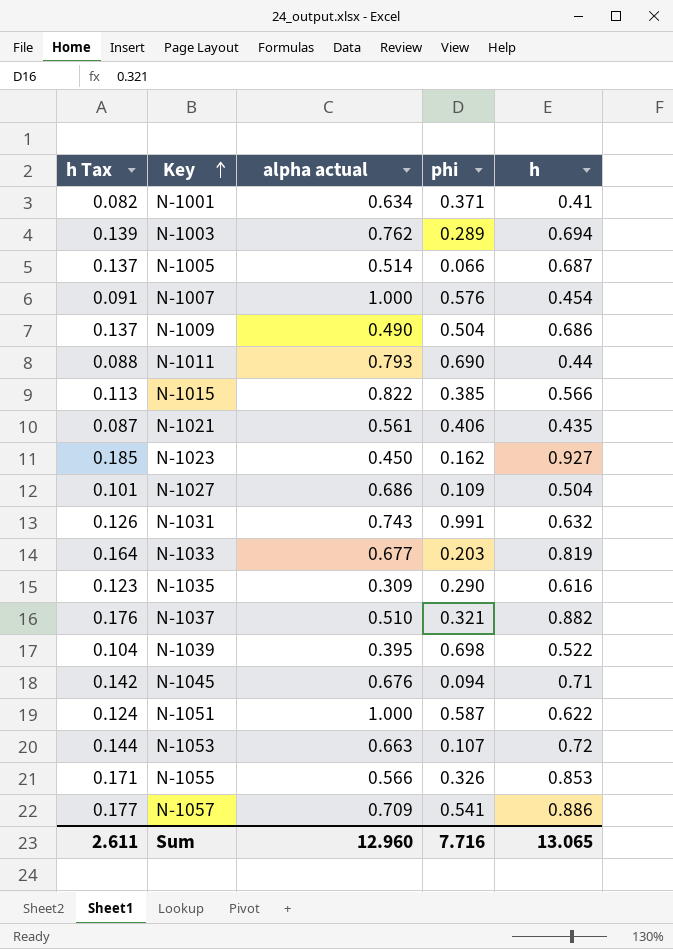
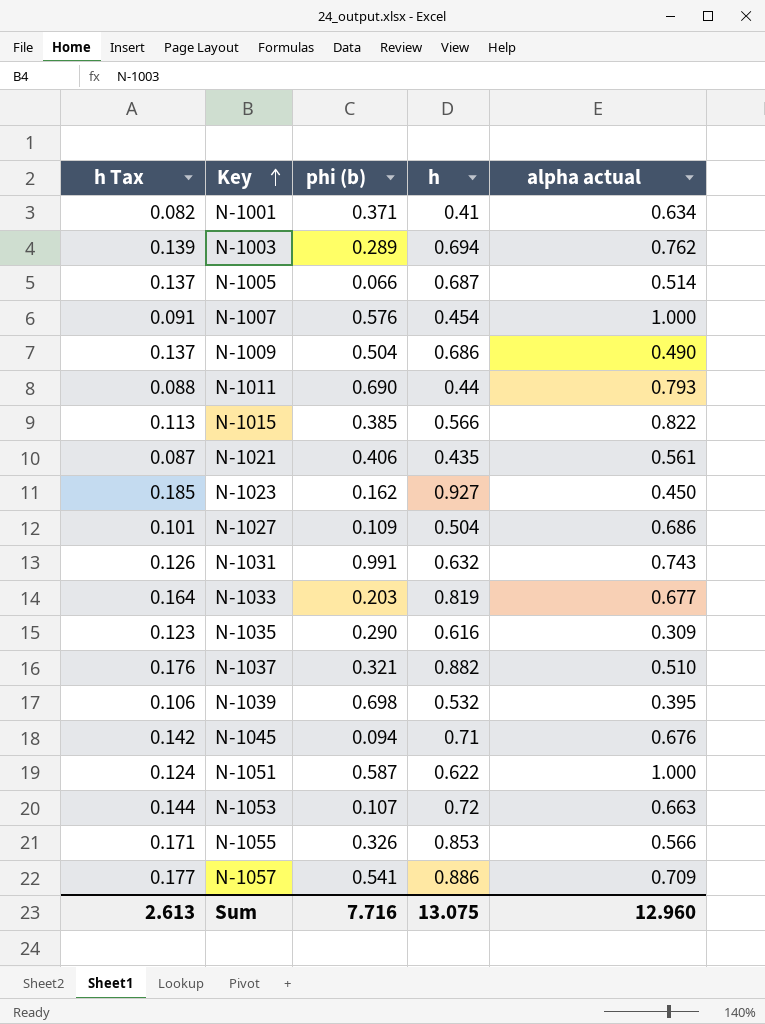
column name: phi -> phi (b)
column alpha actual | position: 3 -> 5
N-1039 | h Tax: 0.104 -> 0.106
N-1039 | h: 0.522 -> 0.532
Sum | h Tax: 2.611 -> 2.613
Sum | h: 13.065 -> 13.075

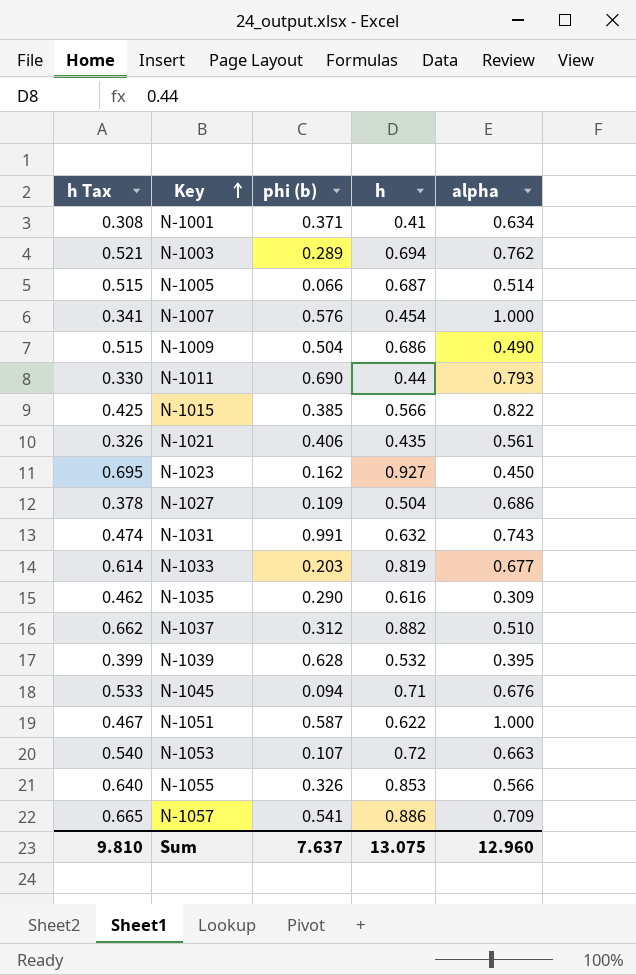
column h Tax | formula: [h] * 0.2 -> [h] * 0.75
column name: alpha actual -> alpha
N-1037 | phi (b): 0.321 -> 0.312
N-1039 | phi (b): 0.698 -> 0.628
Sum | h Tax: 2.613 -> 9.810
Sum | phi (b): 7.716 -> 7.637

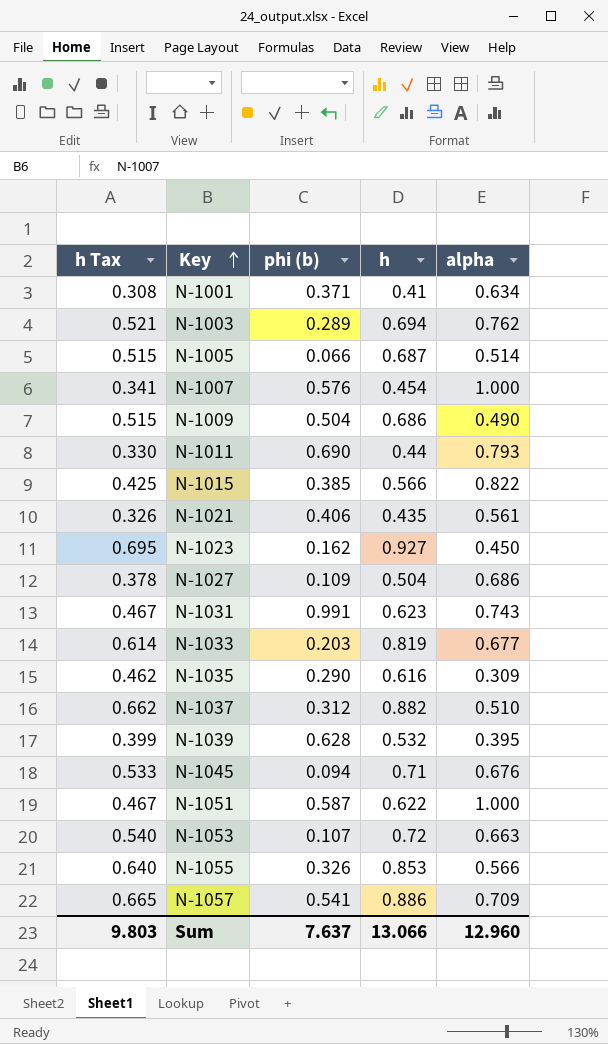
N-1031 | h Tax: 0.474 -> 0.467
N-1031 | h: 0.632 -> 0.623
Sum | h Tax: 9.810 -> 9.803
Sum | h: 13.075 -> 13.066

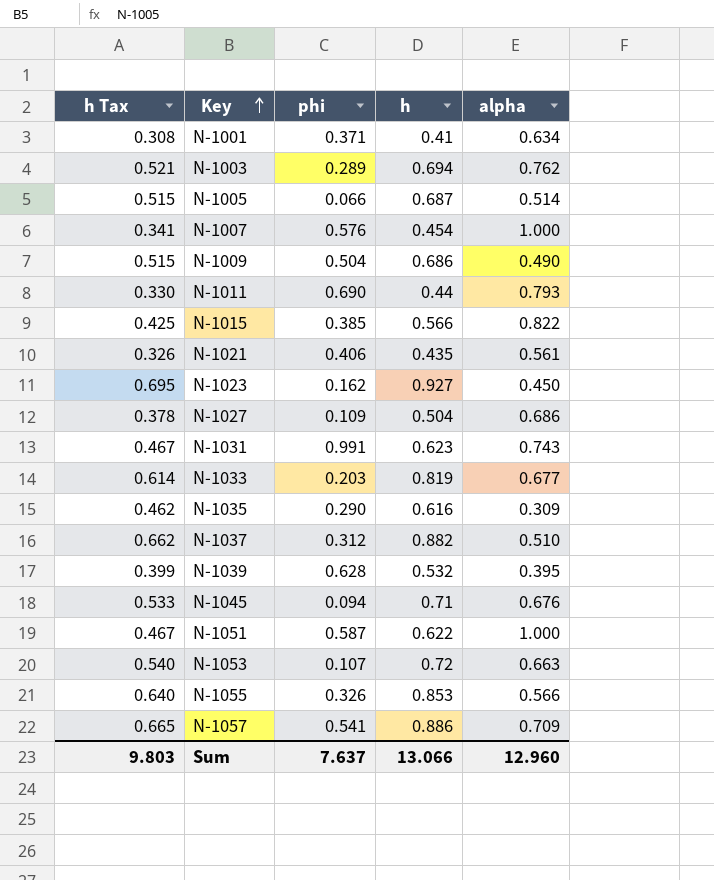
column name: phi (b) -> phi

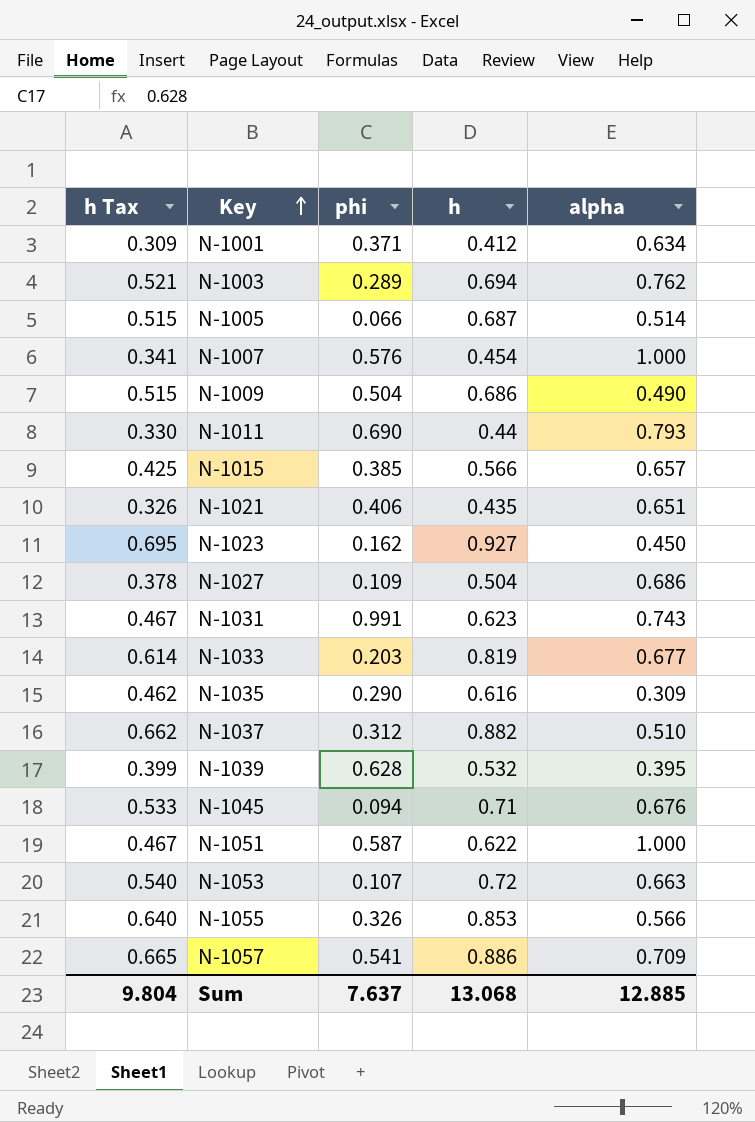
N-1001 | h Tax: 0.308 -> 0.309
N-1001 | h: 0.41 -> 0.412
N-1015 | alpha: 0.822 -> 0.657
N-1021 | alpha: 0.561 -> 0.651
Sum | h Tax: 9.803 -> 9.804
Sum | h: 13.066 -> 13.068
Sum | alpha: 12.960 -> 12.885

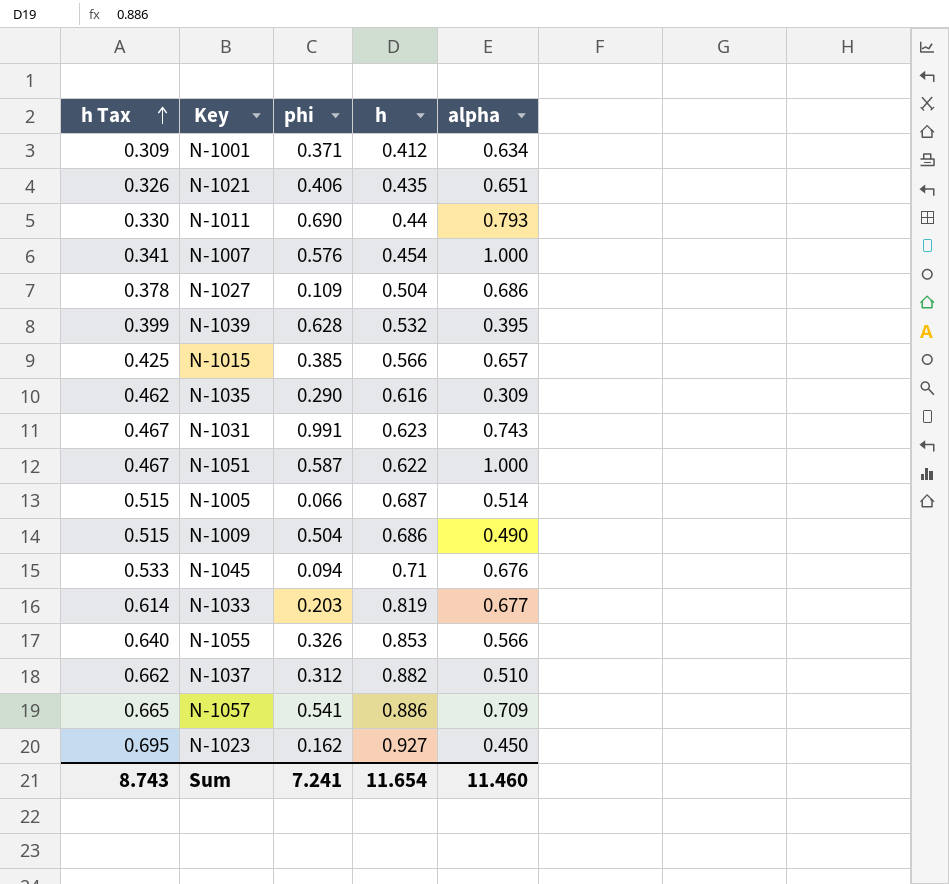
row order: Key ascending -> h Tax ascending
row N-1003: 0.521 | 0.289 | 0.694 | 0.762 -> none
row N-1053: 0.540 | 0.107 | 0.72 | 0.663 -> none
Sum | h Tax: 9.804 -> 8.743
Sum | phi: 7.637 -> 7.241
Sum | h: 13.068 -> 11.654
Sum | alpha: 12.885 -> 11.460

